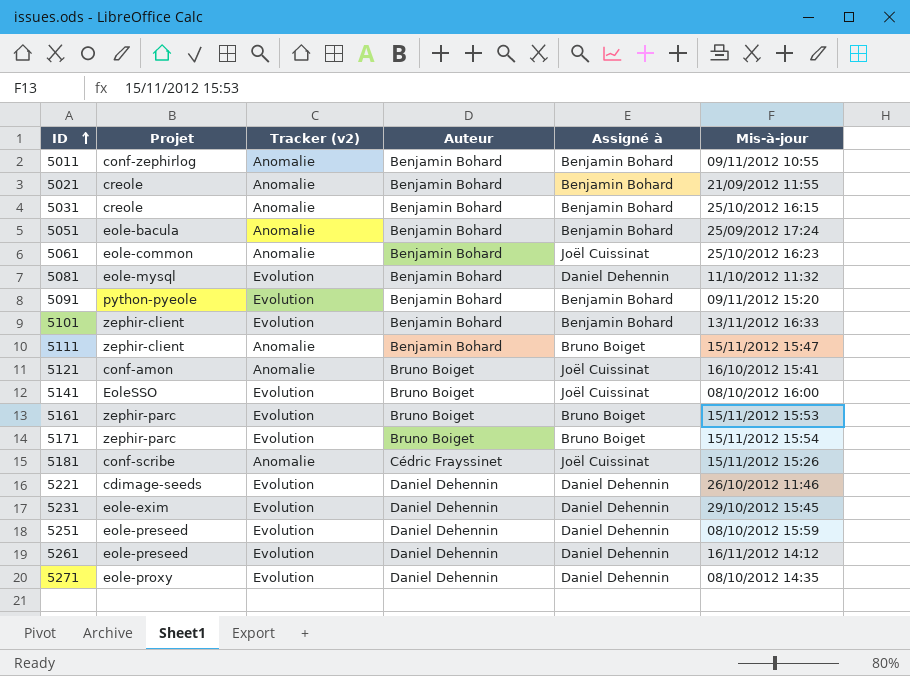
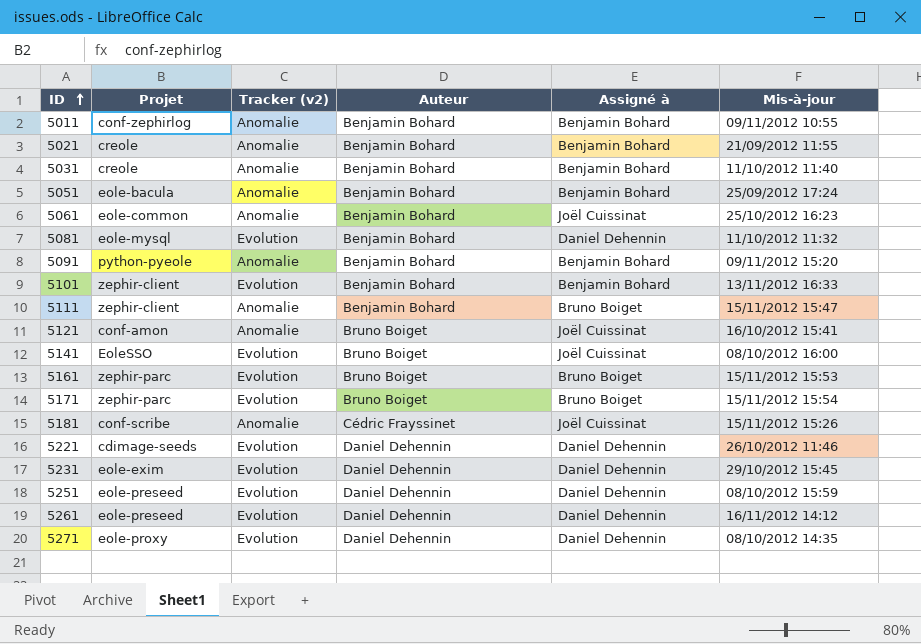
5031 | Mis-à-jour: 25/10/2012 16:15 -> 11/10/2012 11:40
5091 | Tracker (v2): Evolution -> Anomalie

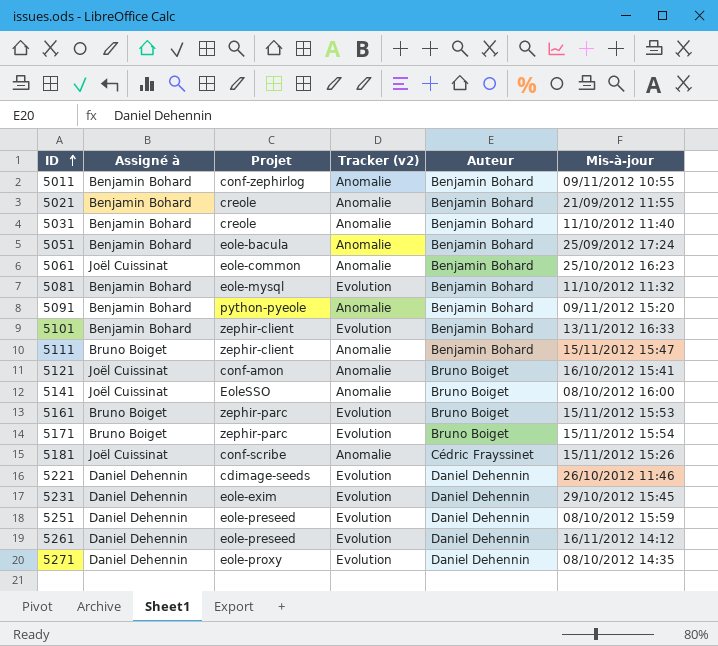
column Assigné à | position: 5 -> 2
5081 | Assigné à: Daniel Dehennin -> Benjamin Bohard
5141 | Tracker (v2): Evolution -> Anomalie

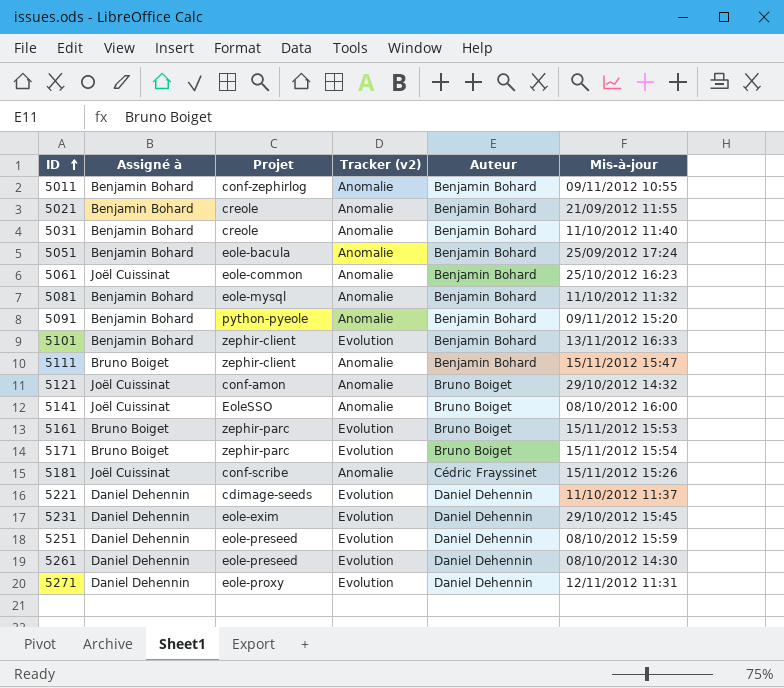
5081 | Tracker (v2): Evolution -> Anomalie
5121 | Mis-à-jour: 16/10/2012 15:41 -> 29/10/2012 14:32
5221 | Mis-à-jour: 26/10/2012 11:46 -> 11/10/2012 11:37
5261 | Mis-à-jour: 16/11/2012 14:12 -> 08/10/2012 14:30
5271 | Mis-à-jour: 08/10/2012 14:35 -> 12/11/2012 11:31

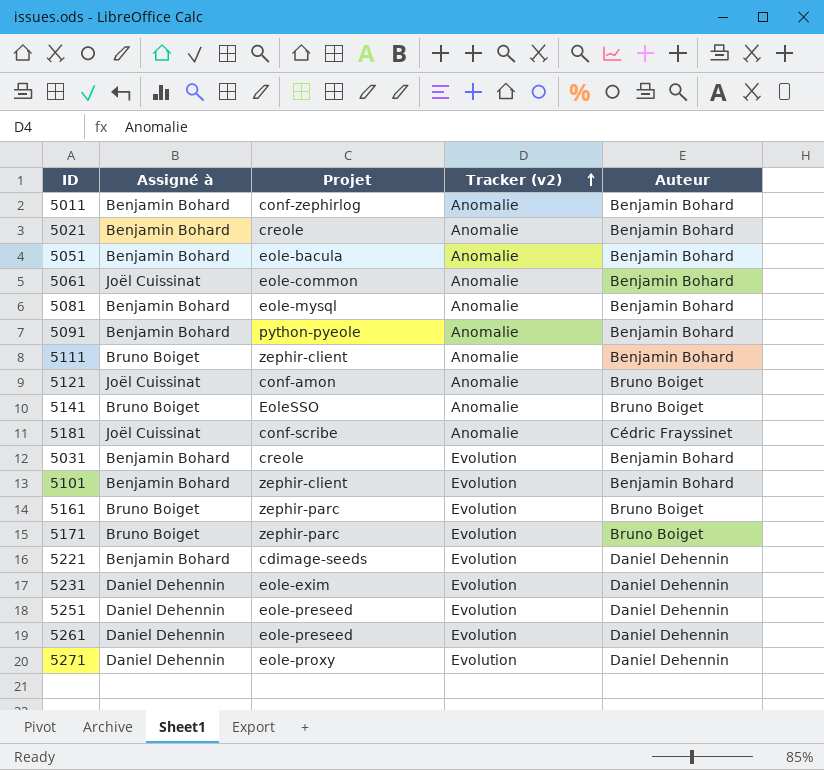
row order: ID ascending -> Tracker (v2) ascending
column Mis-à-jour | position: 6 -> none
5141 | Assigné à: Joël Cuissinat -> Bruno Boiget
5031 | Tracker (v2): Anomalie -> Evolution
5221 | Assigné à: Daniel Dehennin -> Benjamin Bohard

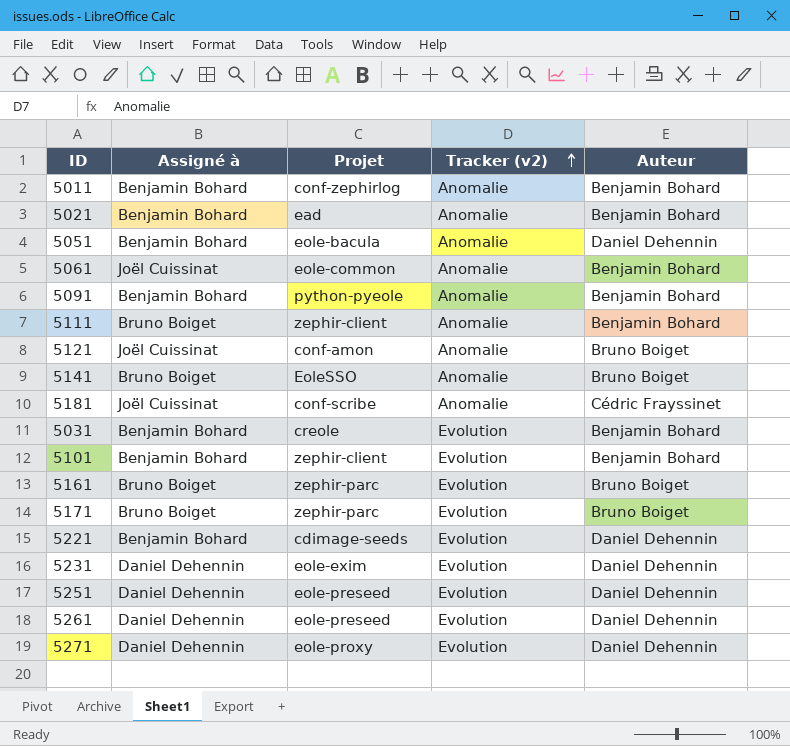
row 5081: Benjamin Bohard | eole-mysql | Anomalie | Benjamin Bohard -> none
5021 | Projet: creole -> ead
5051 | Auteur: Benjamin Bohard -> Daniel Dehennin

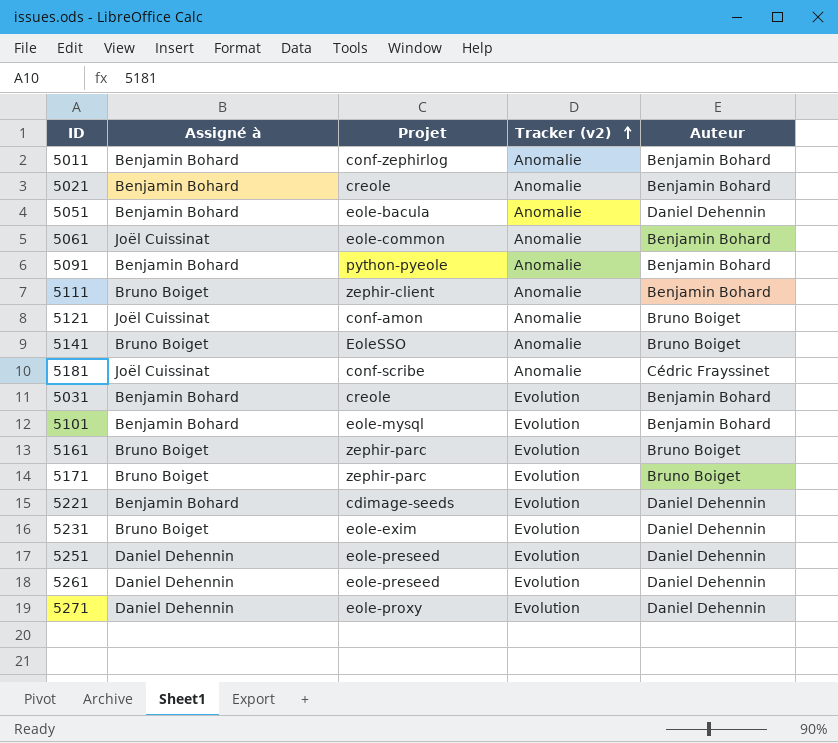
5021 | Projet: ead -> creole
5101 | Projet: zephir-client -> eole-mysql
5231 | Assigné à: Daniel Dehennin -> Bruno Boiget

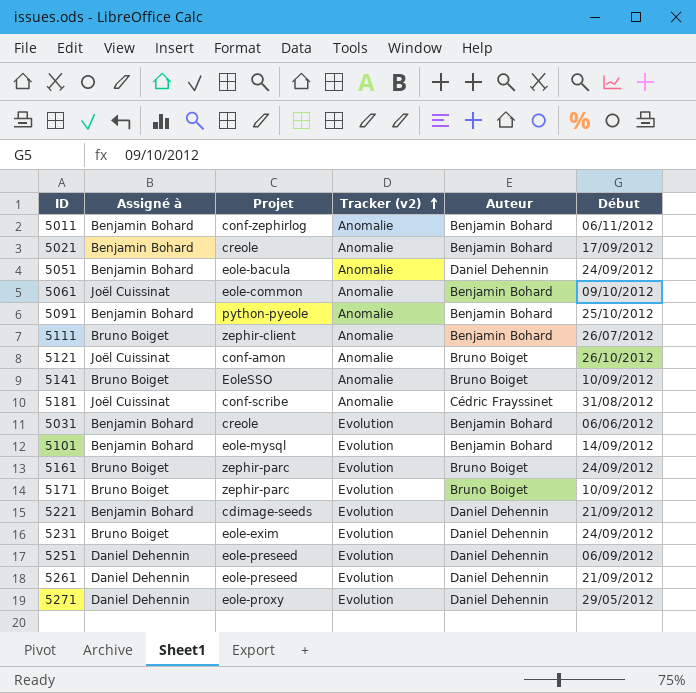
column Début | position: none -> 6

